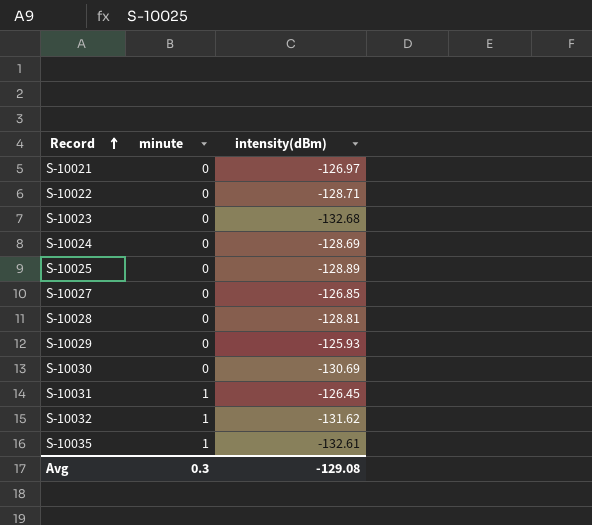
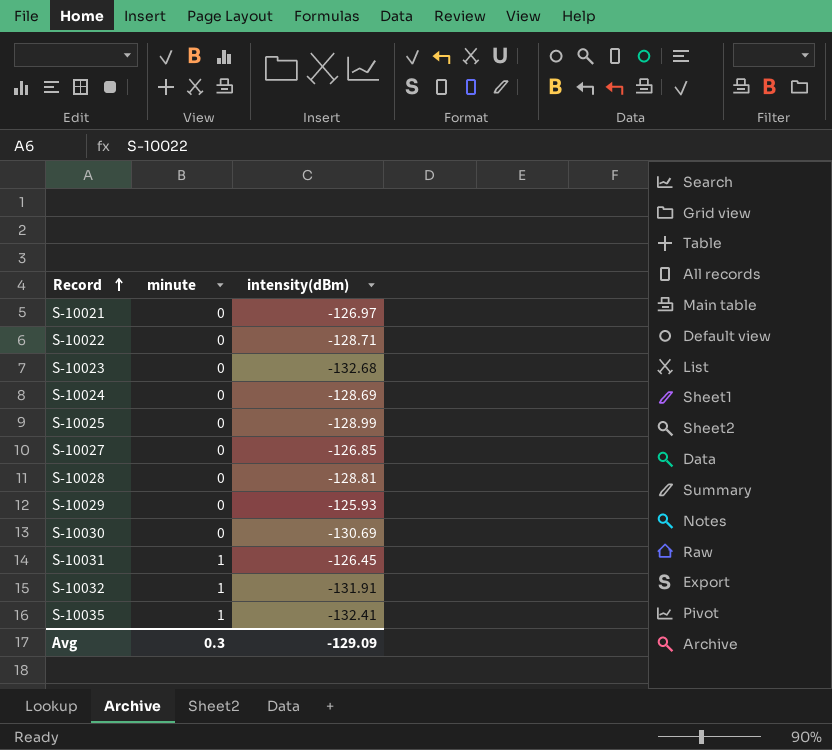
S-10025 | intensity(dBm): -128.89 -> -128.99
S-10032 | intensity(dBm): -131.62 -> -131.91
S-10035 | intensity(dBm): -132.61 -> -132.41
Avg | intensity(dBm): -129.08 -> -129.09

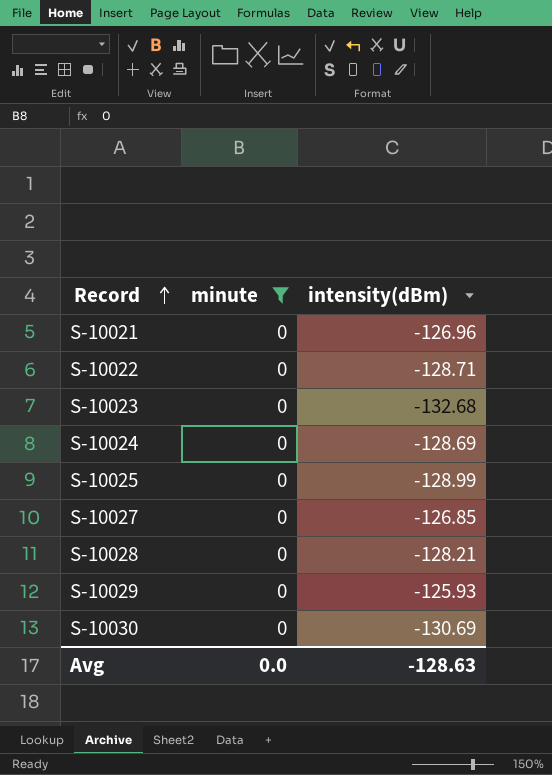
filter: none -> minute = 0
S-10021 | intensity(dBm): -126.97 -> -126.96
S-10028 | intensity(dBm): -128.81 -> -128.21
Avg | minute: 0.3 -> 0.0
Avg | intensity(dBm): -129.09 -> -128.63

